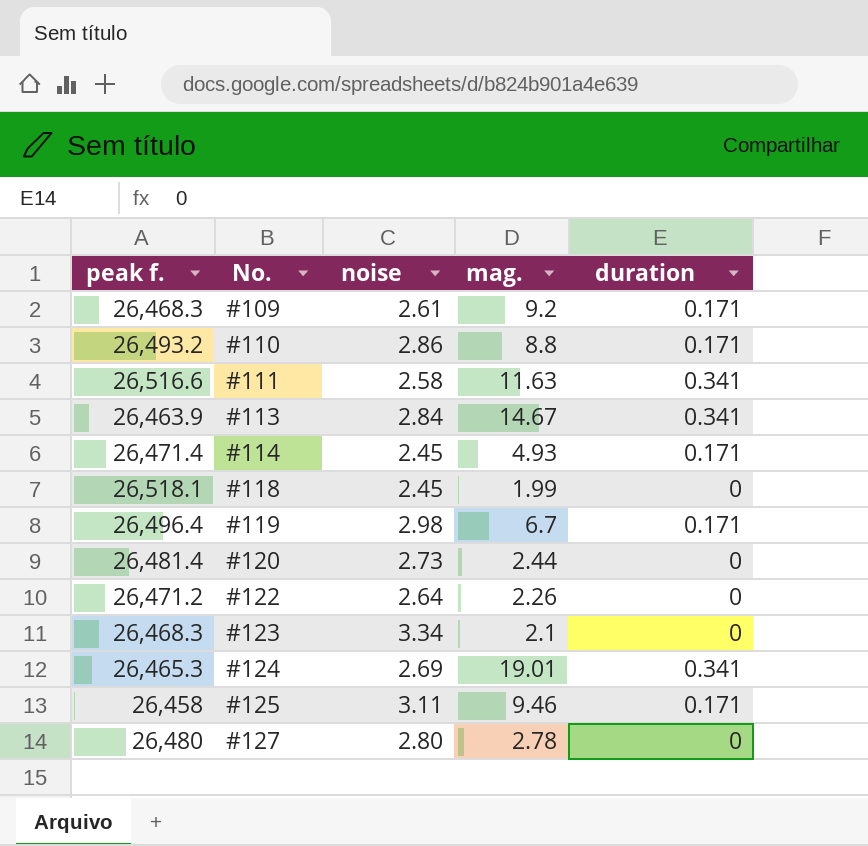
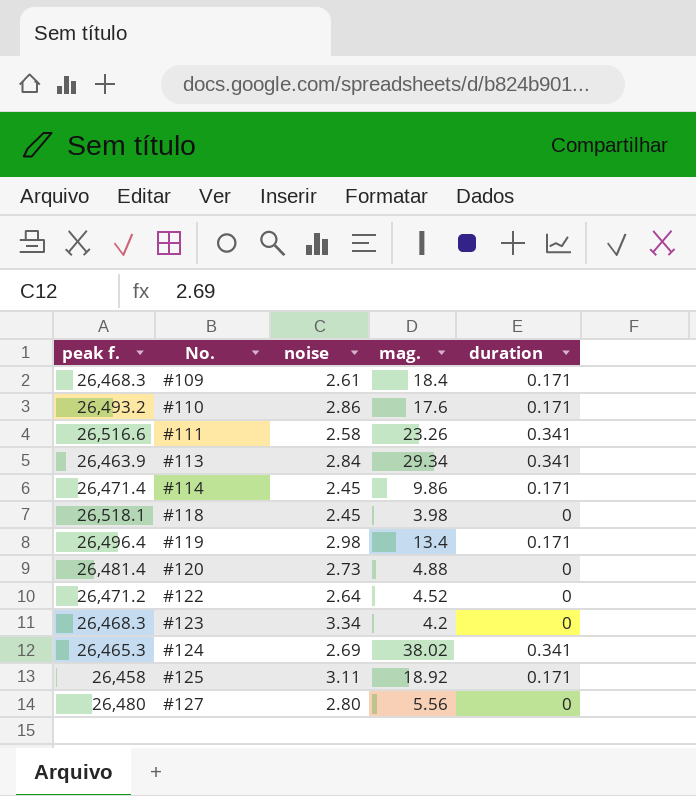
#109 | mag.: 9.2 -> 18.4
#110 | mag.: 8.8 -> 17.6
#111 | mag.: 11.63 -> 23.26
#113 | mag.: 14.67 -> 29.34
#114 | mag.: 4.93 -> 9.86
#118 | mag.: 1.99 -> 3.98
#119 | mag.: 6.7 -> 13.4
#120 | mag.: 2.44 -> 4.88
#122 | mag.: 2.26 -> 4.52
#123 | mag.: 2.1 -> 4.2
#124 | mag.: 19.01 -> 38.02
#125 | mag.: 9.46 -> 18.92
#127 | mag.: 2.78 -> 5.56

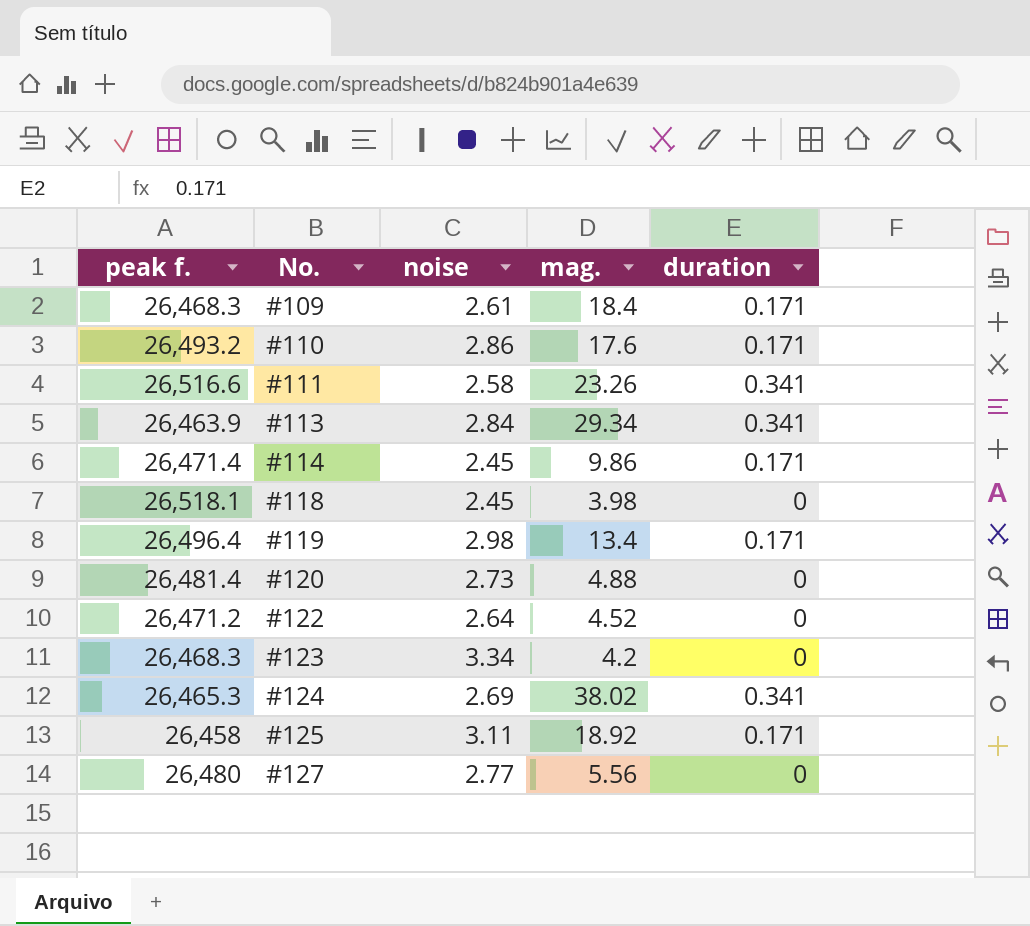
#127 | noise: 2.80 -> 2.77

